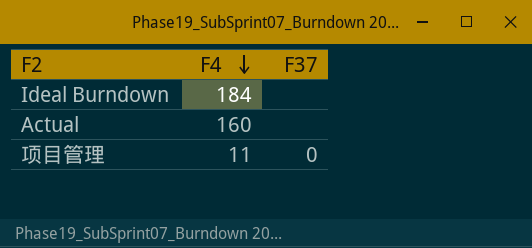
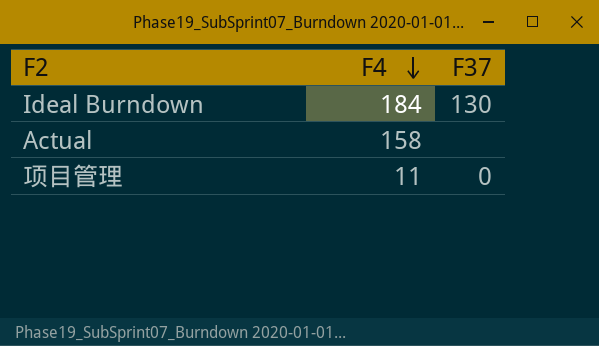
Ideal Burndown | F37: none -> 130
Actual | F4: 160 -> 158

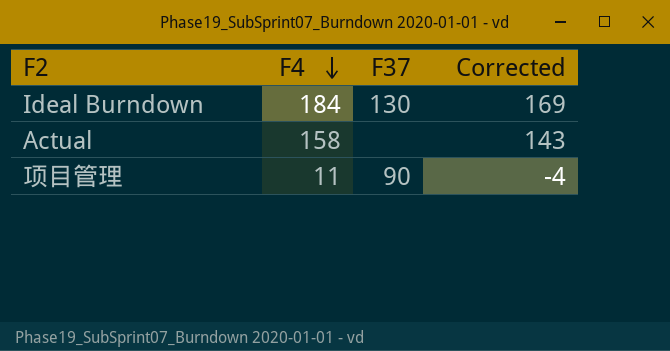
column Corrected | formula: none -> [F4] - 15
项目管理 | F37: 0 -> 90

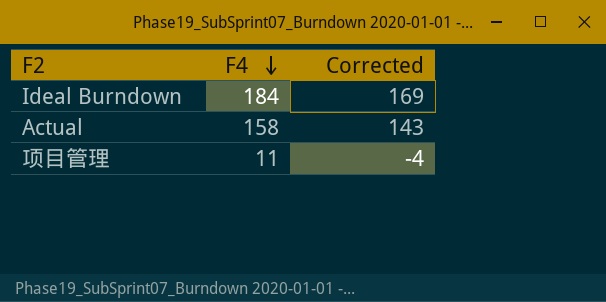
column F37 | position: 3 -> none

